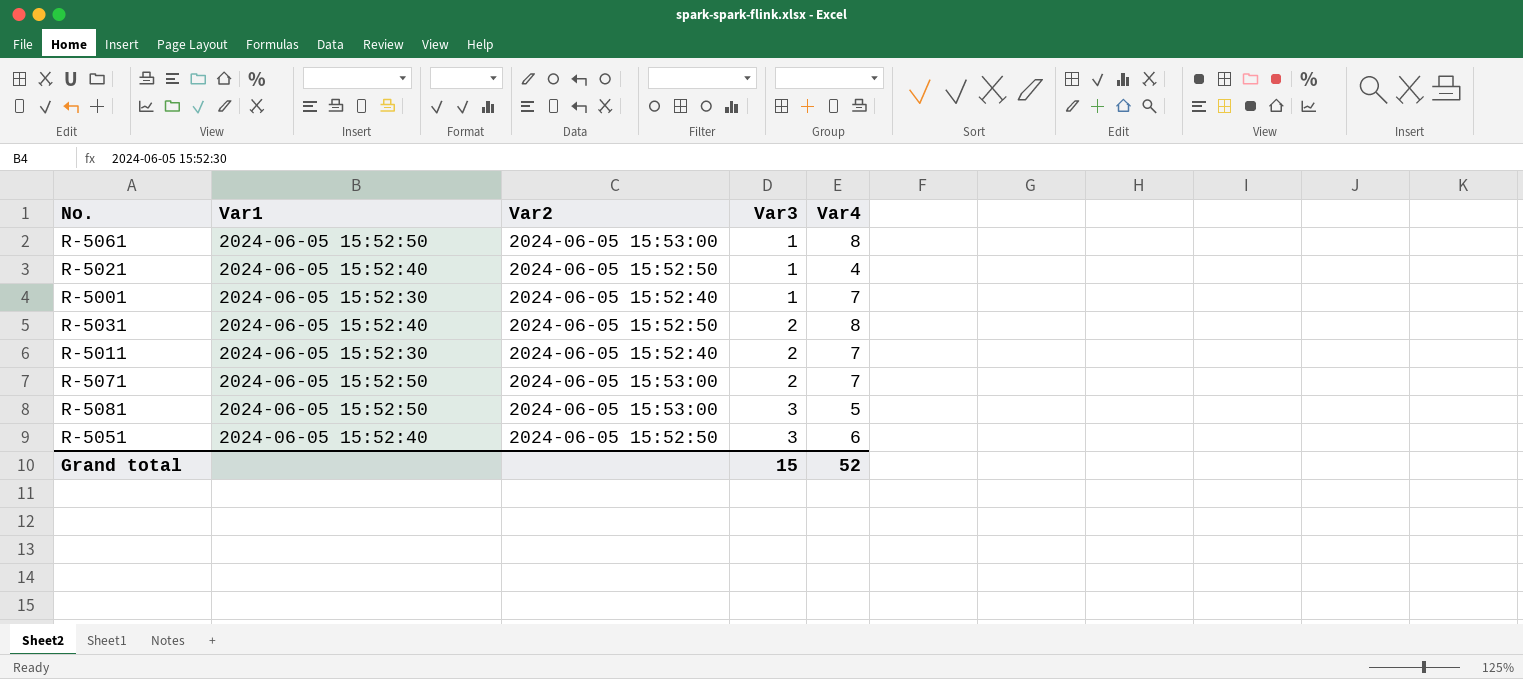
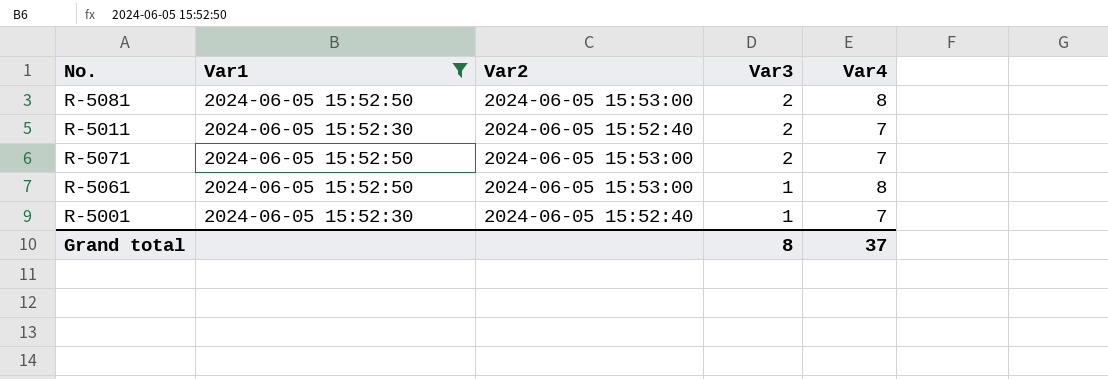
filter: none -> Var1 != 2024-06-05 15:52:40
row order: Var3 ascending -> Var3 descending
R-5081 | Var3: 3 -> 2
R-5081 | Var4: 5 -> 8
Grand total | Var3: 15 -> 8
Grand total | Var4: 52 -> 37

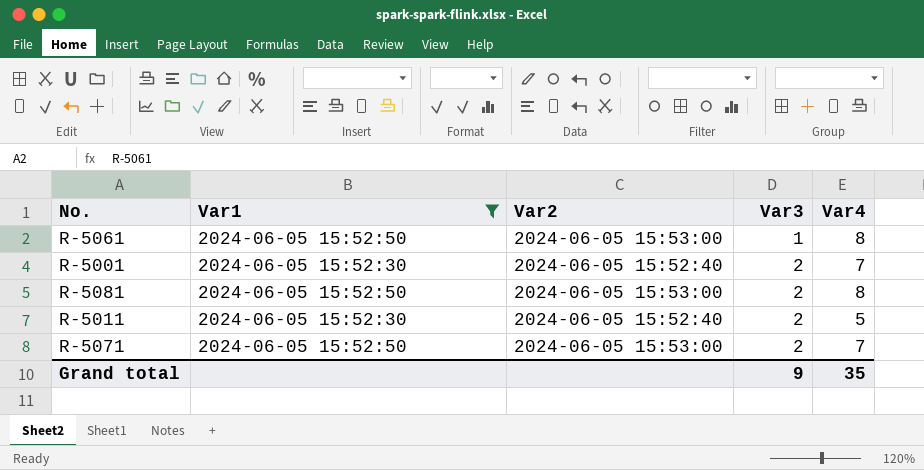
row order: Var3 descending -> Var3 ascending
R-5001 | Var3: 1 -> 2
R-5011 | Var4: 7 -> 5
Grand total | Var3: 8 -> 9
Grand total | Var4: 37 -> 35

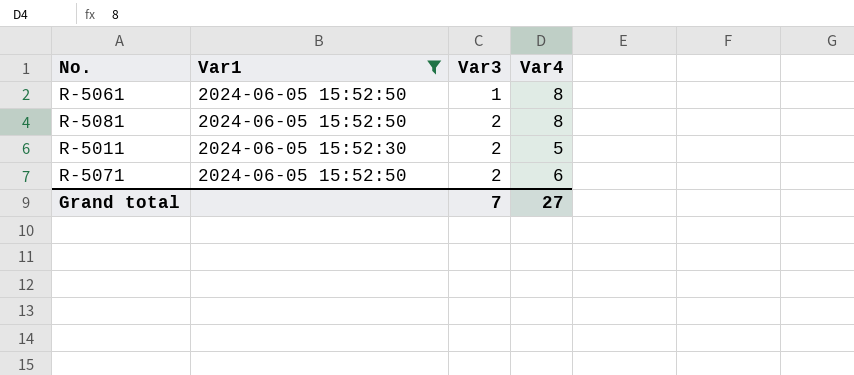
column Var2 | position: 3 -> none
row R-5001: 2024-06-05 15:52:30 | 2024-06-05 15:52:40 | 2 | 7 -> none
R-5071 | Var4: 7 -> 6
Grand total | Var3: 9 -> 7
Grand total | Var4: 35 -> 27

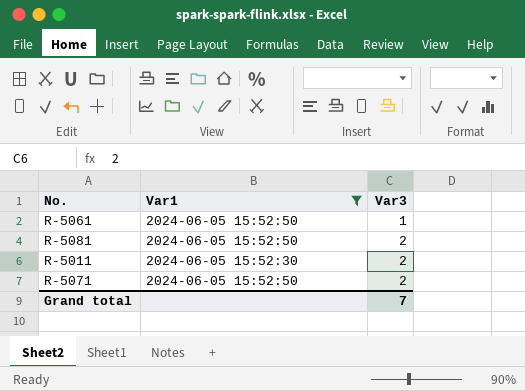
column Var4 | position: 4 -> none

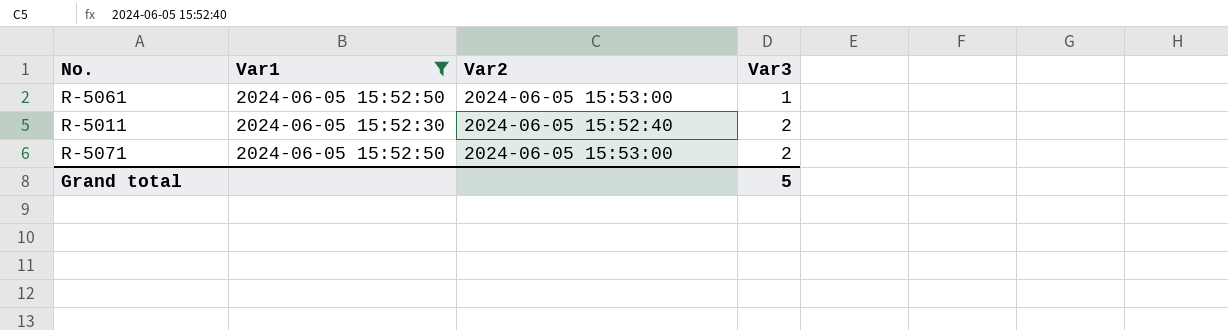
column Var2 | position: none -> 3
row R-5081: 2024-06-05 15:52:50 | 2 -> none
Grand total | Var3: 7 -> 5

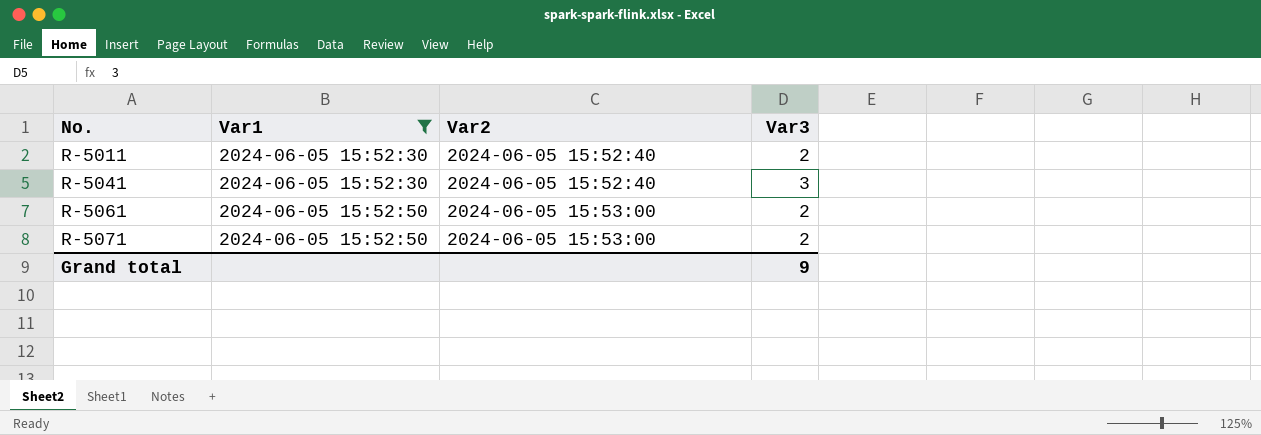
row order: Var3 ascending -> No. ascending
row R-5041: none -> 2024-06-05 15:52:30 | 2024-06-05 15:52:40 | 3
R-5061 | Var3: 1 -> 2
Grand total | Var3: 5 -> 9

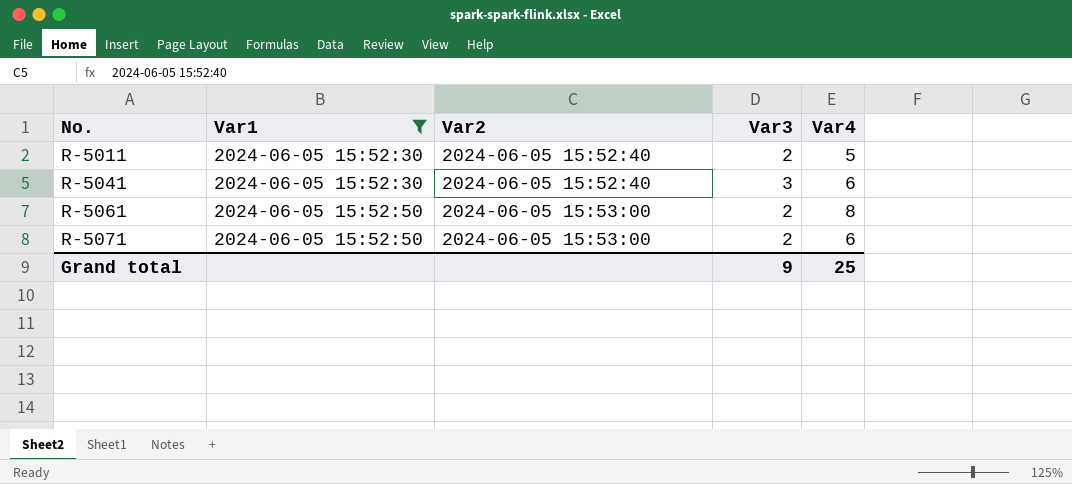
column Var4 | position: none -> 5

